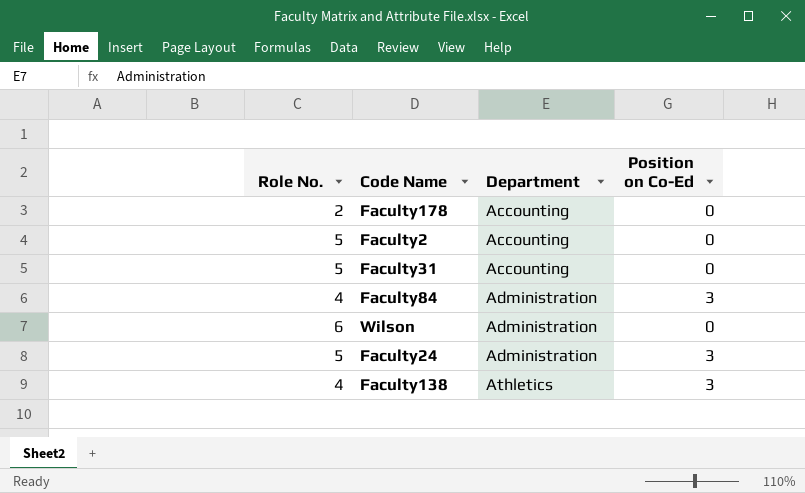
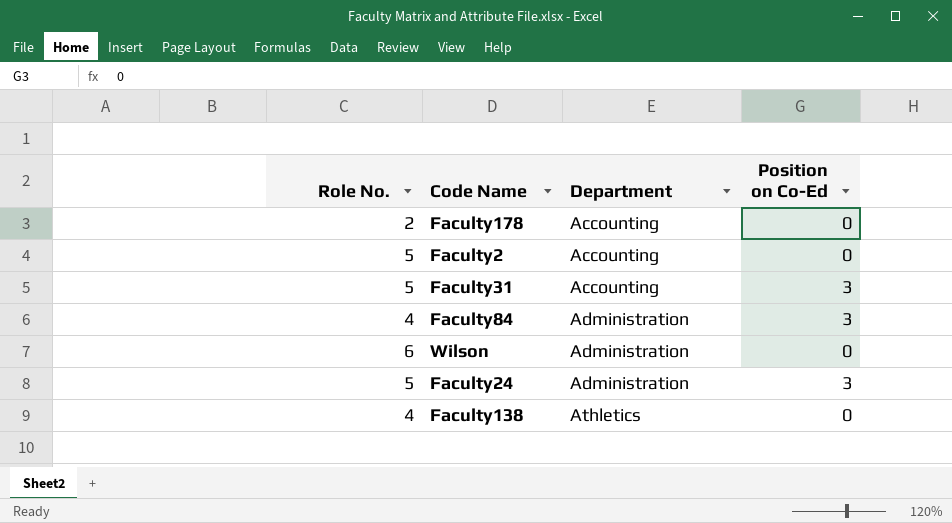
Faculty31 | Position on Co-Ed: 0 -> 3
Faculty138 | Position on Co-Ed: 3 -> 0

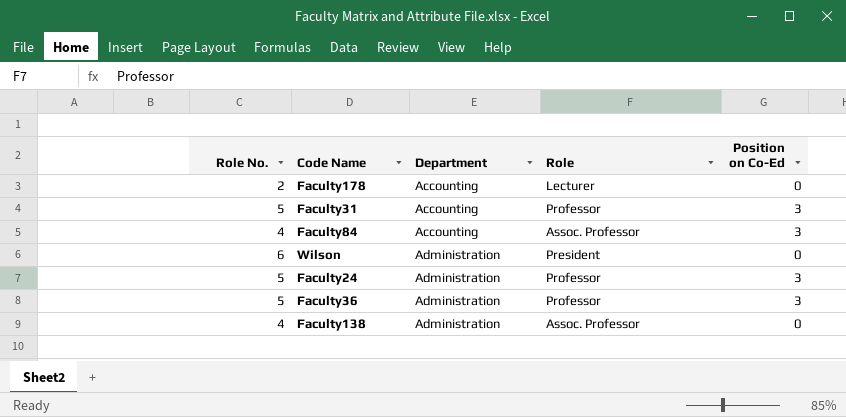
column Role | position: none -> 4
row Faculty2: 5 | Accounting | 0 -> none
Faculty84 | Department: Administration -> Accounting
row Faculty36: none -> 5 | Administration | Professor | 3
Faculty138 | Department: Athletics -> Administration

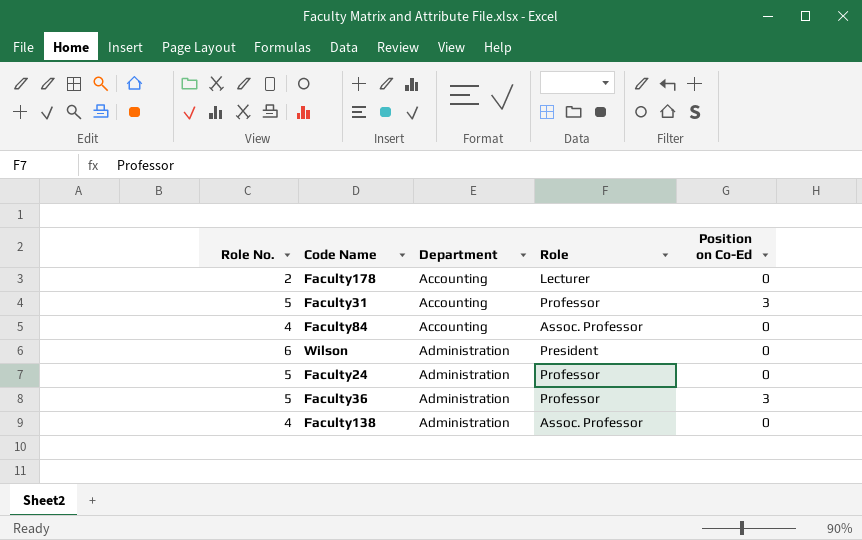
Faculty84 | Position on Co-Ed: 3 -> 0
Faculty24 | Position on Co-Ed: 3 -> 0

